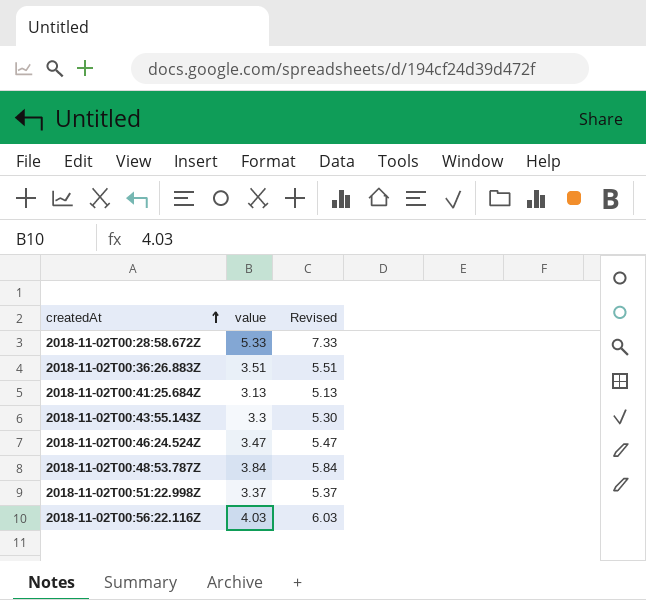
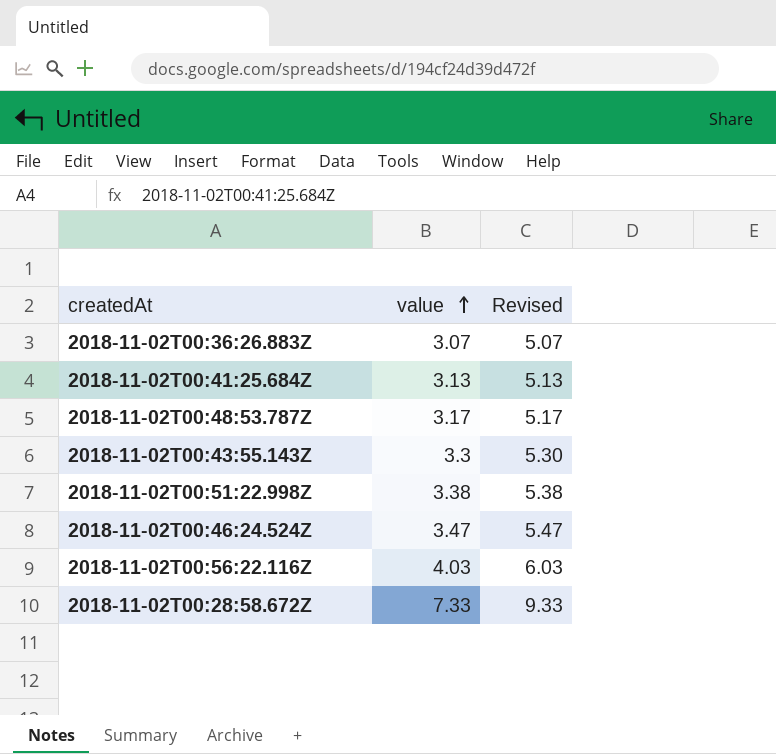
row order: createdAt ascending -> value ascending
2018-11-02T00:36:26.883Z | value: 3.51 -> 3.07
2018-11-02T00:36:26.883Z | Revised: 5.51 -> 5.07
2018-11-02T00:48:53.787Z | value: 3.84 -> 3.17
2018-11-02T00:48:53.787Z | Revised: 5.84 -> 5.17
2018-11-02T00:51:22.998Z | value: 3.37 -> 3.38
2018-11-02T00:51:22.998Z | Revised: 5.37 -> 5.38
2018-11-02T00:28:58.672Z | value: 5.33 -> 7.33
2018-11-02T00:28:58.672Z | Revised: 7.33 -> 9.33

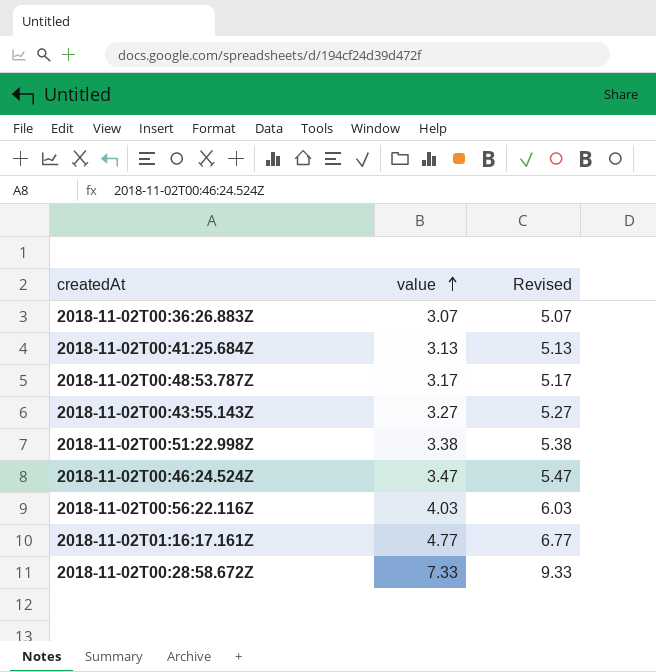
2018-11-02T00:43:55.143Z | value: 3.3 -> 3.27
2018-11-02T00:43:55.143Z | Revised: 5.30 -> 5.27
row 2018-11-02T01:16:17.161Z: none -> 4.77 | 6.77

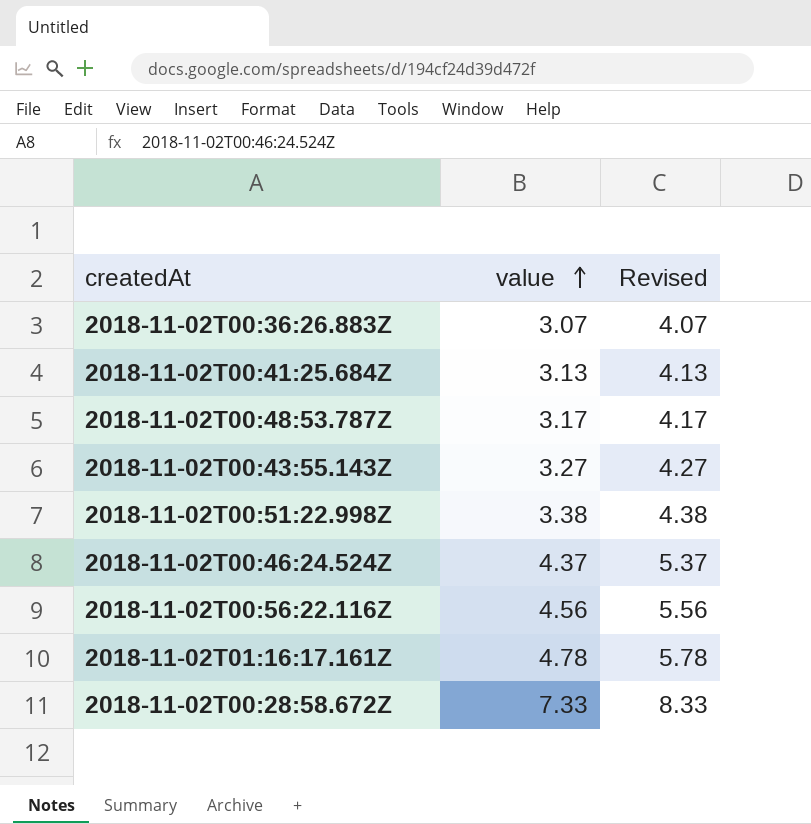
column Revised | formula: [value] + 2 -> [value] + 1
2018-11-02T00:46:24.524Z | value: 3.47 -> 4.37
2018-11-02T00:56:22.116Z | value: 4.03 -> 4.56
2018-11-02T01:16:17.161Z | value: 4.77 -> 4.78

